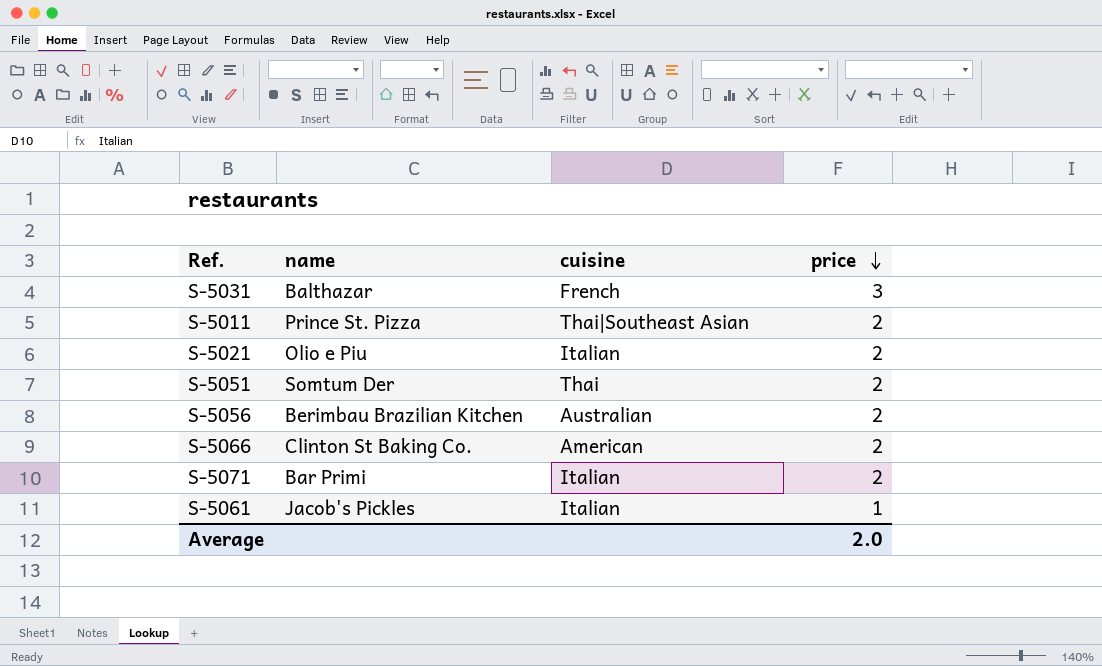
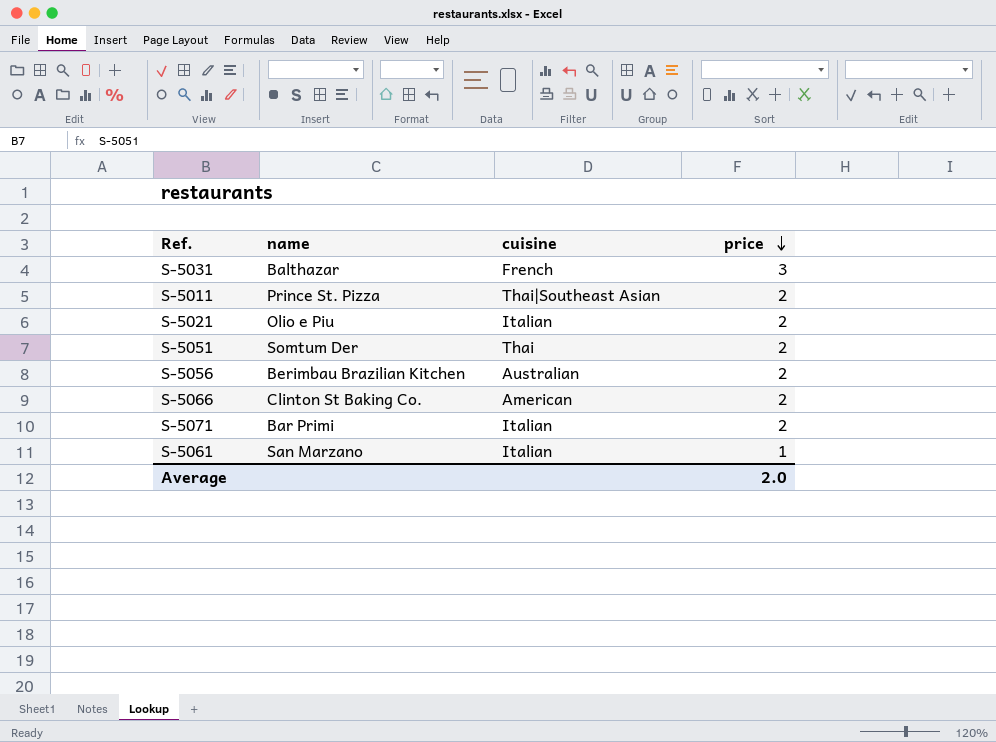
S-5061 | name: Jacob's Pickles -> San Marzano

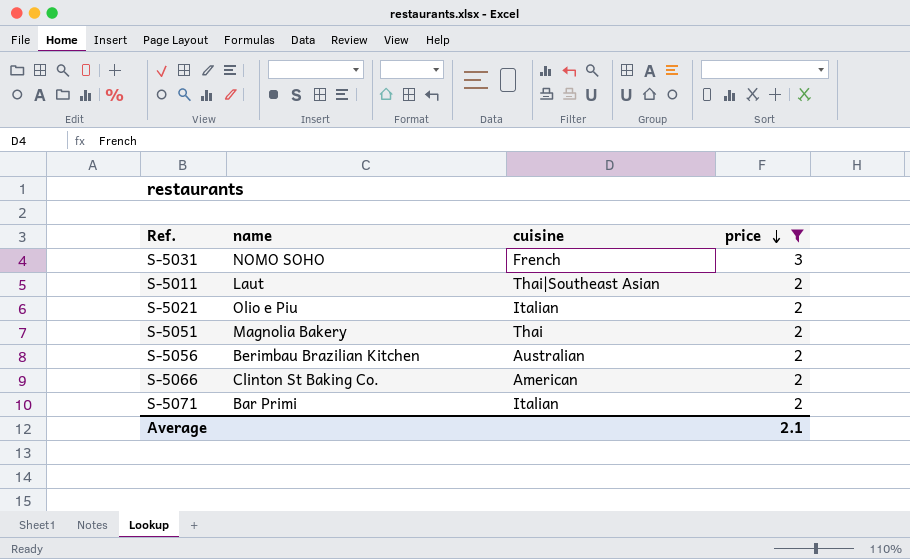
filter: none -> price != 1
S-5031 | name: Balthazar -> NOMO SOHO
S-5011 | name: Prince St. Pizza -> Laut
S-5051 | name: Somtum Der -> Magnolia Bakery
Average | price: 2.0 -> 2.1

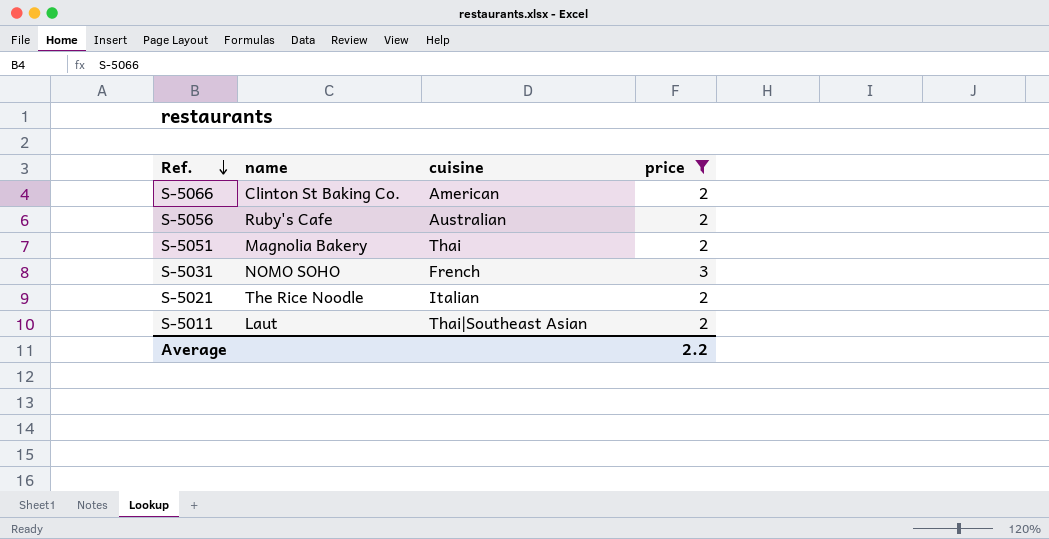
row order: price descending -> Ref. descending
row S-5071: Bar Primi | Italian | 2 -> none
S-5056 | name: Berimbau Brazilian Kitchen -> Ruby's Cafe
S-5021 | name: Olio e Piu -> The Rice Noodle
Average | price: 2.1 -> 2.2

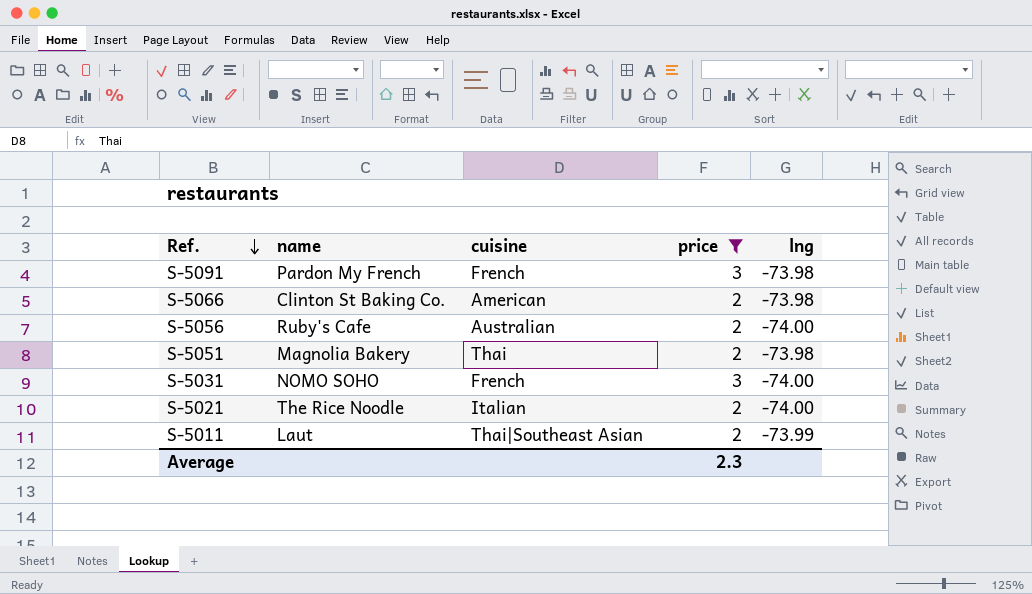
column lng | position: none -> 5
row S-5091: none -> Pardon My French | French | 3 | -73.98
Average | price: 2.2 -> 2.3

